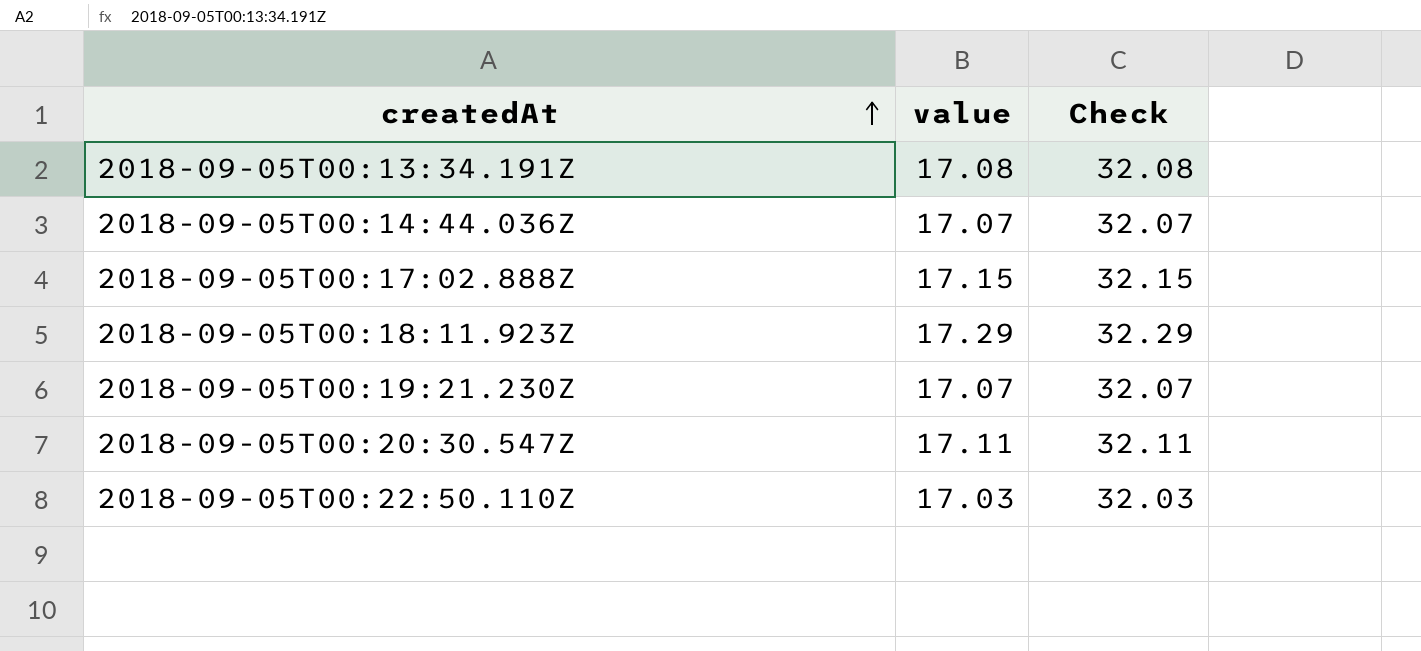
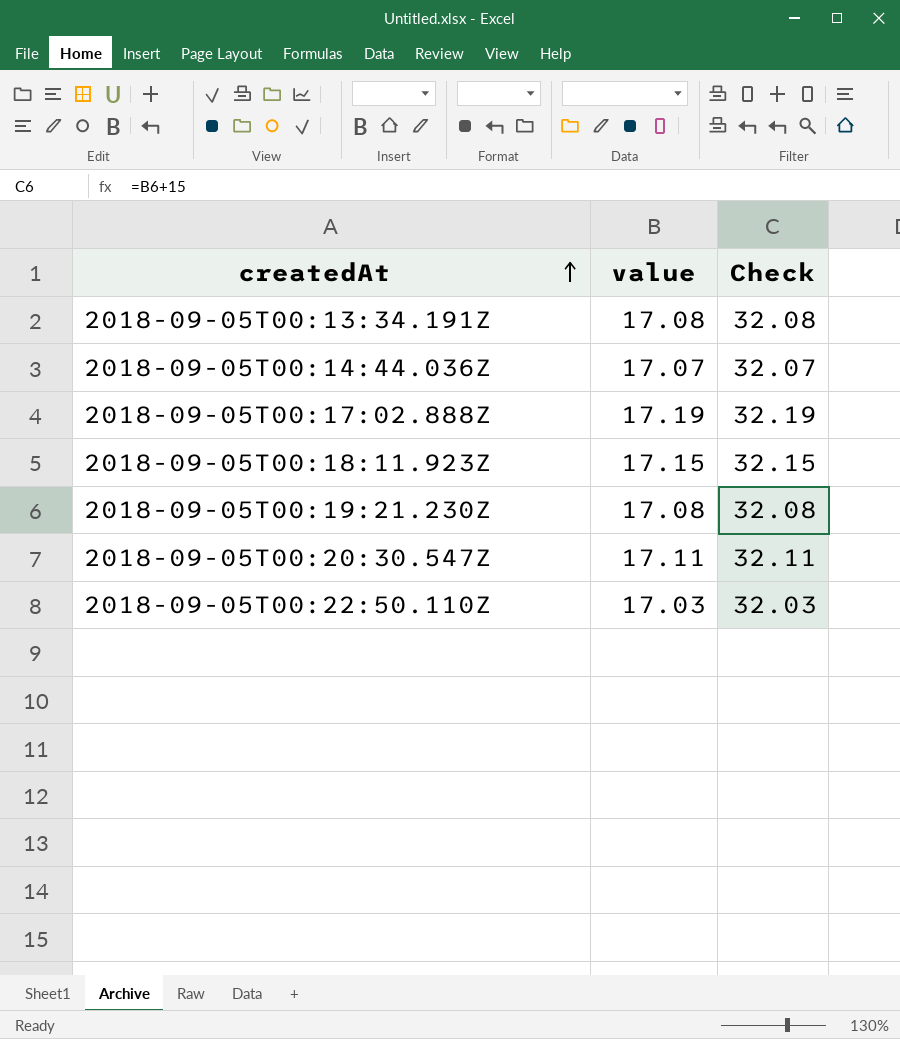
2018-09-05T00:17:02.888Z | value: 17.15 -> 17.19
2018-09-05T00:17:02.888Z | Check: 32.15 -> 32.19
2018-09-05T00:18:11.923Z | value: 17.29 -> 17.15
2018-09-05T00:18:11.923Z | Check: 32.29 -> 32.15
2018-09-05T00:19:21.230Z | value: 17.07 -> 17.08
2018-09-05T00:19:21.230Z | Check: 32.07 -> 32.08

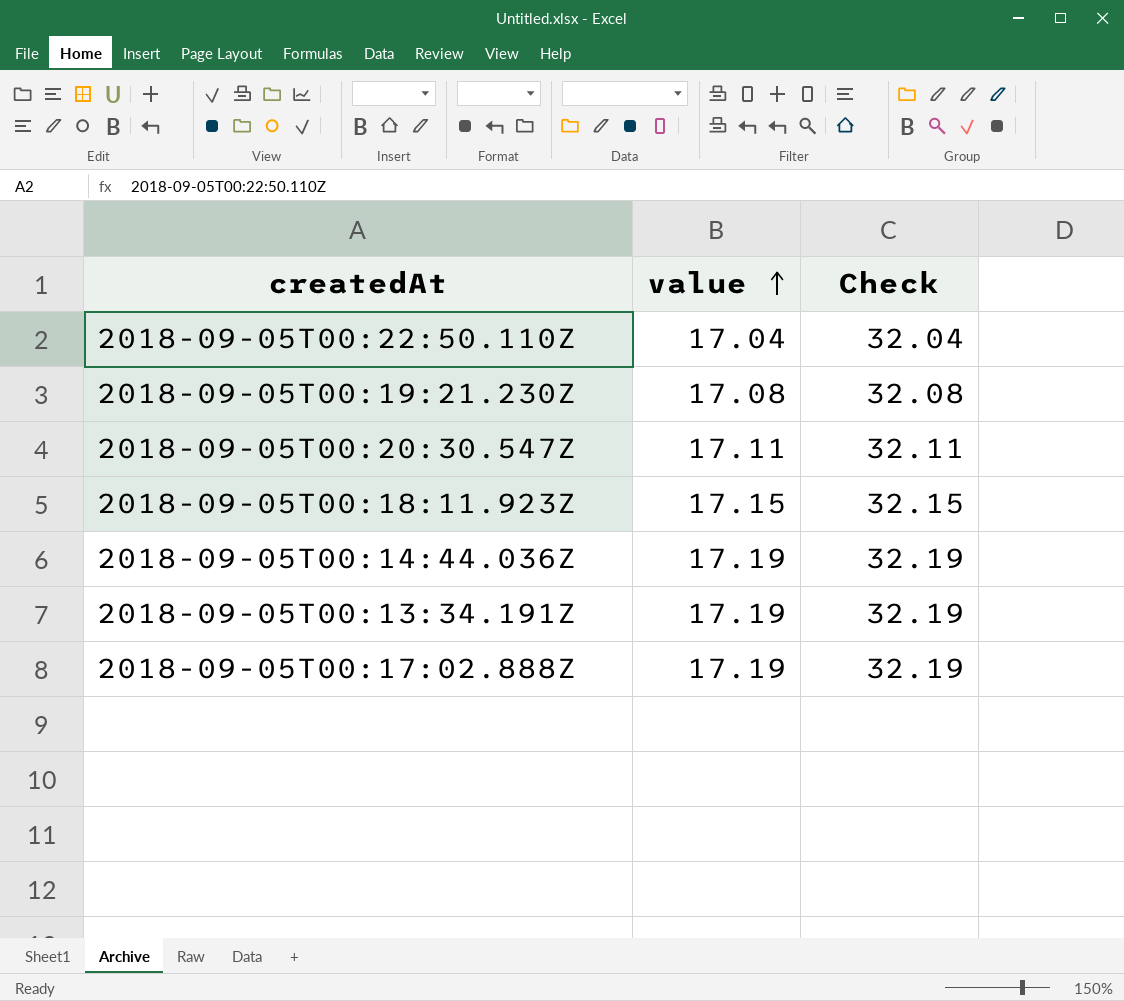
row order: createdAt ascending -> value ascending
2018-09-05T00:22:50.110Z | value: 17.03 -> 17.04
2018-09-05T00:22:50.110Z | Check: 32.03 -> 32.04
2018-09-05T00:14:44.036Z | value: 17.07 -> 17.19
2018-09-05T00:14:44.036Z | Check: 32.07 -> 32.19
2018-09-05T00:13:34.191Z | value: 17.08 -> 17.19
2018-09-05T00:13:34.191Z | Check: 32.08 -> 32.19

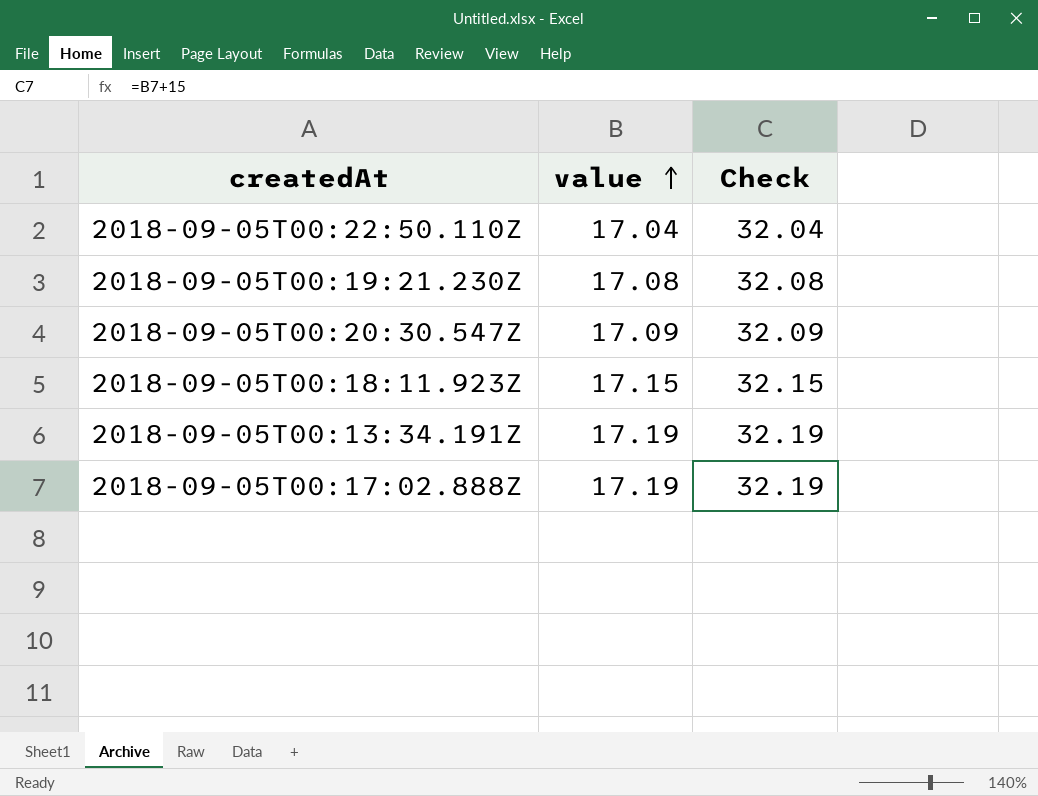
row 2018-09-05T00:14:44.036Z: 17.19 | 32.19 -> none
2018-09-05T00:20:30.547Z | value: 17.11 -> 17.09
2018-09-05T00:20:30.547Z | Check: 32.11 -> 32.09

